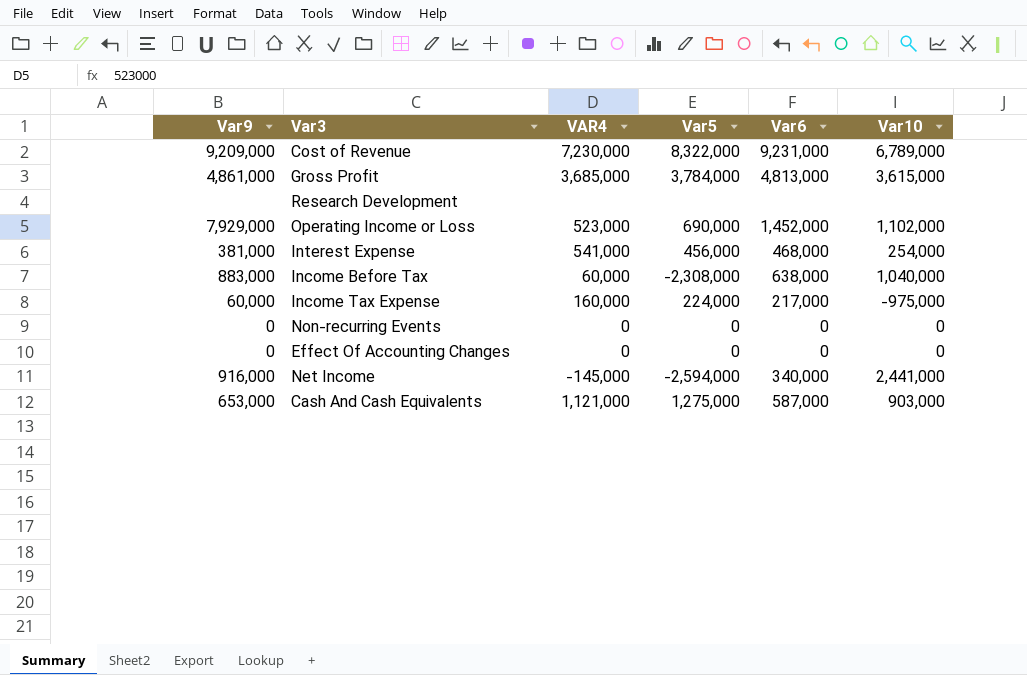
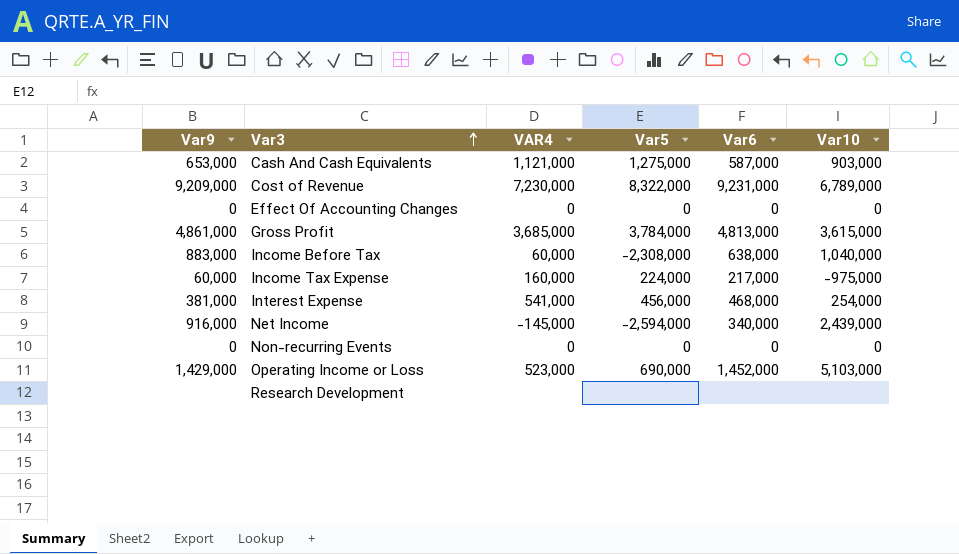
row order: none -> Var3 ascending
Net Income | Var10: 2,441,000 -> 2,439,000
Operating Income or Loss | Var9: 7,929,000 -> 1,429,000
Operating Income or Loss | Var10: 1,102,000 -> 5,103,000

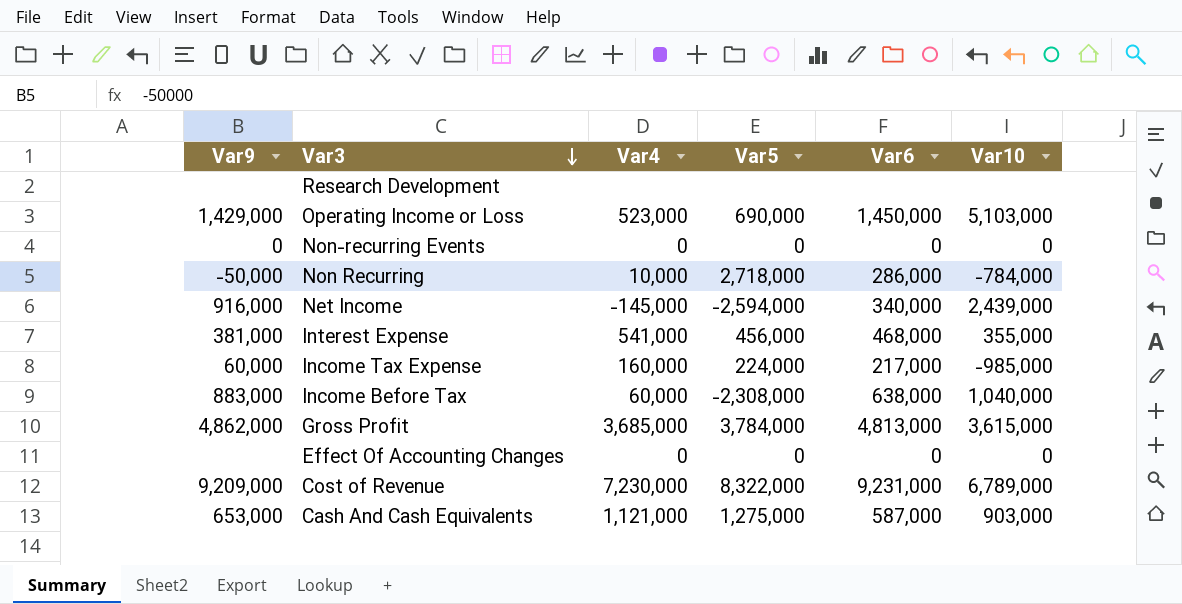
row order: Var3 ascending -> Var3 descending
column name: VAR4 -> Var4
Operating Income or Loss | Var6: 1,452,000 -> 1,450,000
row Non Recurring: none -> -50,000 | 10,000 | 2,718,000 | 286,000 | -784,000
Interest Expense | Var10: 254,000 -> 355,000
Income Tax Expense | Var10: -975,000 -> -985,000
Gross Profit | Var9: 4,861,000 -> 4,862,000
Effect Of Accounting Changes | Var9: 0 -> none

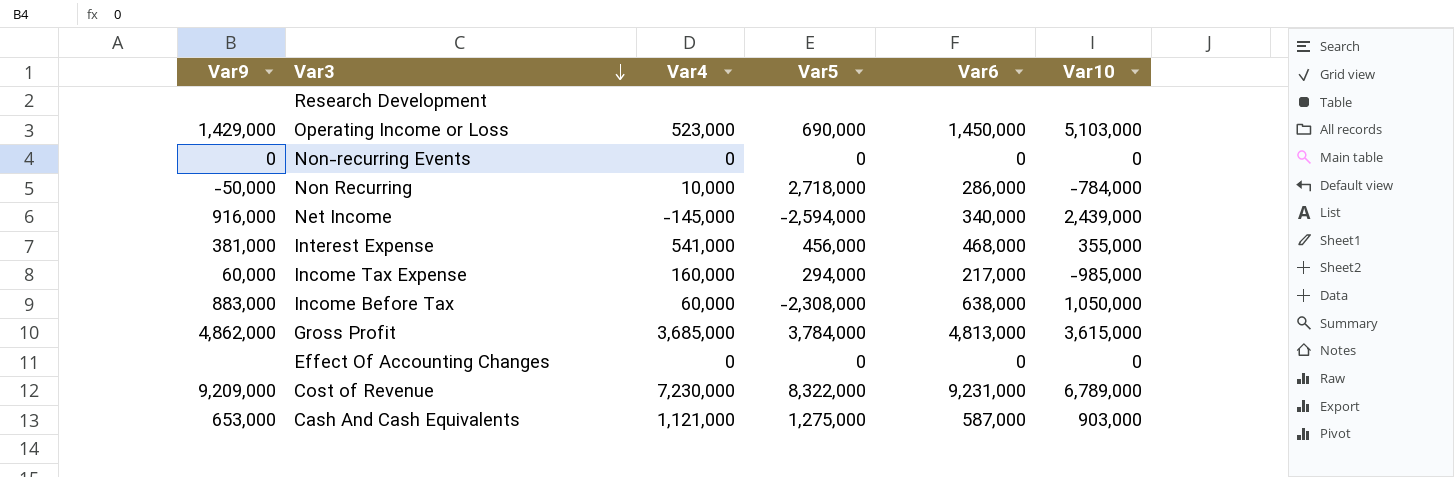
Income Tax Expense | Var5: 224,000 -> 294,000
Income Before Tax | Var10: 1,040,000 -> 1,050,000

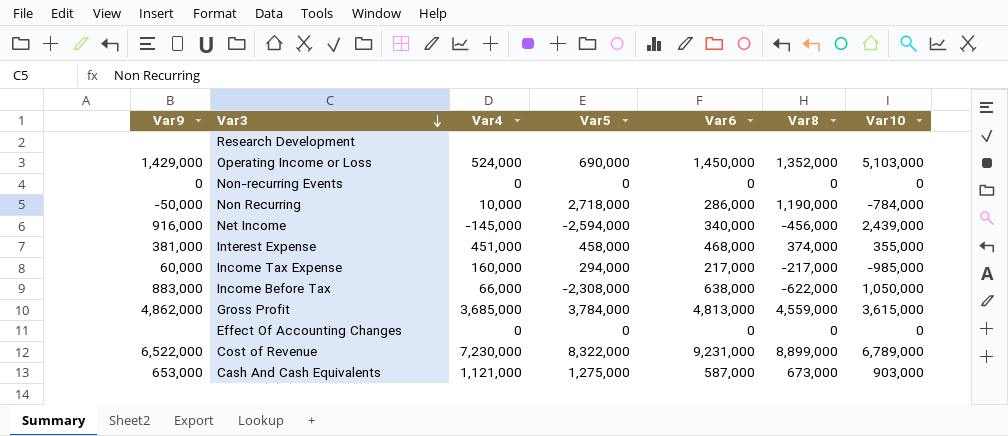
column Var8 | position: none -> 6
Operating Income or Loss | Var4: 523,000 -> 524,000
Interest Expense | Var4: 541,000 -> 451,000
Interest Expense | Var5: 456,000 -> 458,000
Income Before Tax | Var4: 60,000 -> 66,000
Cost of Revenue | Var9: 9,209,000 -> 6,522,000

